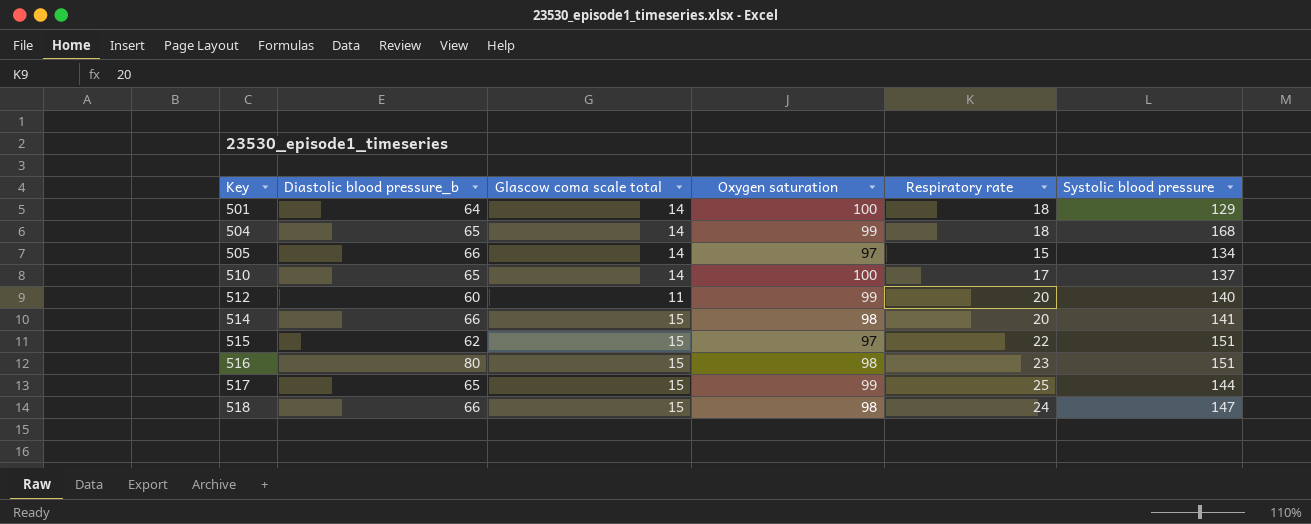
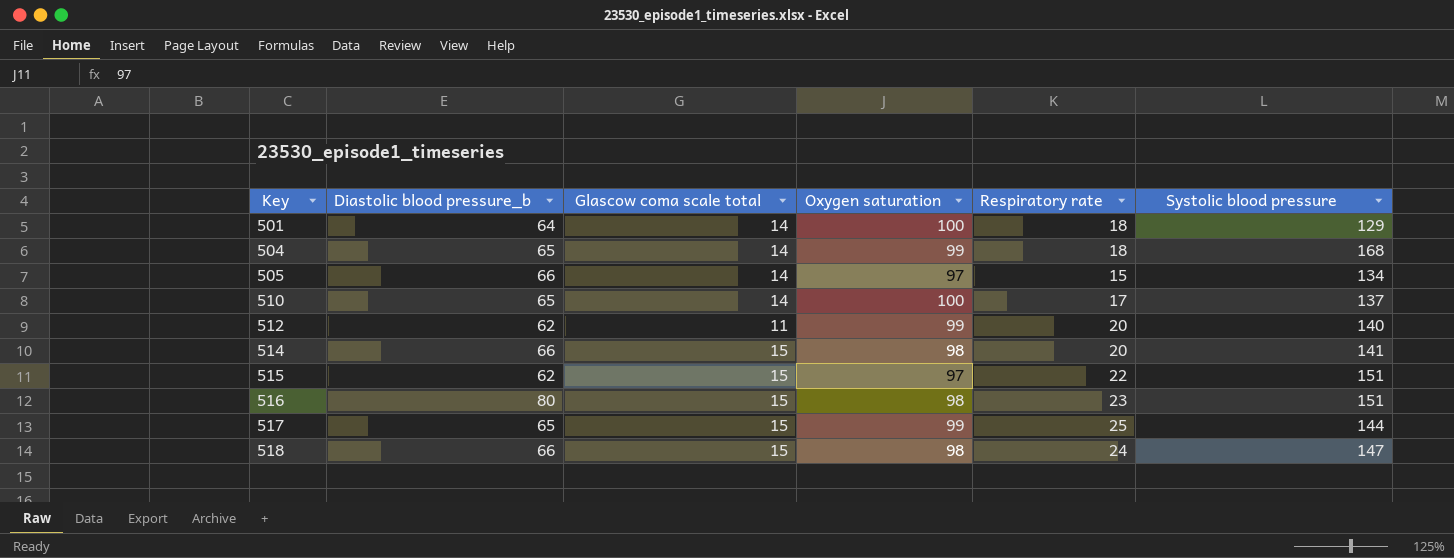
512 | Diastolic blood pressure_b: 60 -> 62

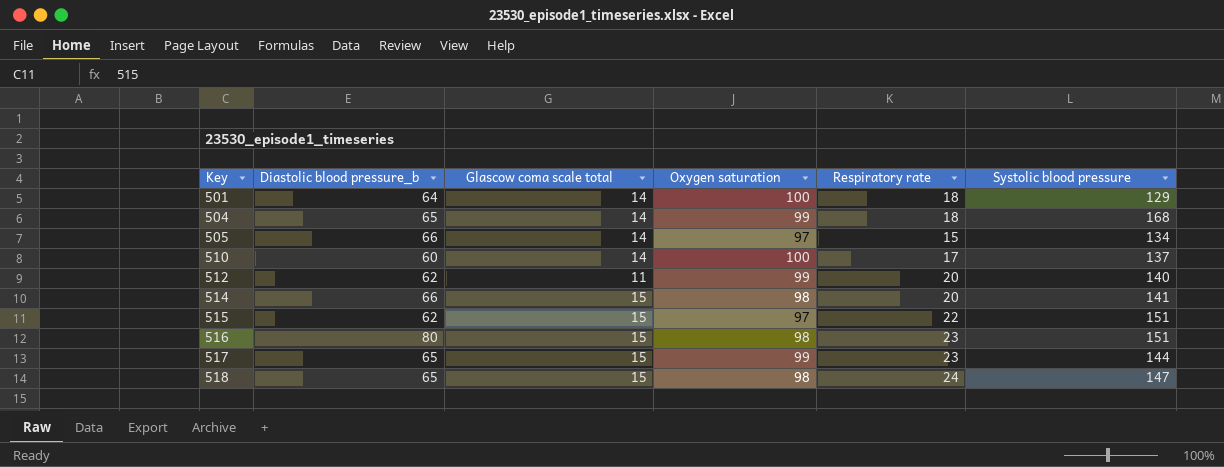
510 | Diastolic blood pressure_b: 65 -> 60
517 | Respiratory rate: 25 -> 23
518 | Diastolic blood pressure_b: 66 -> 65

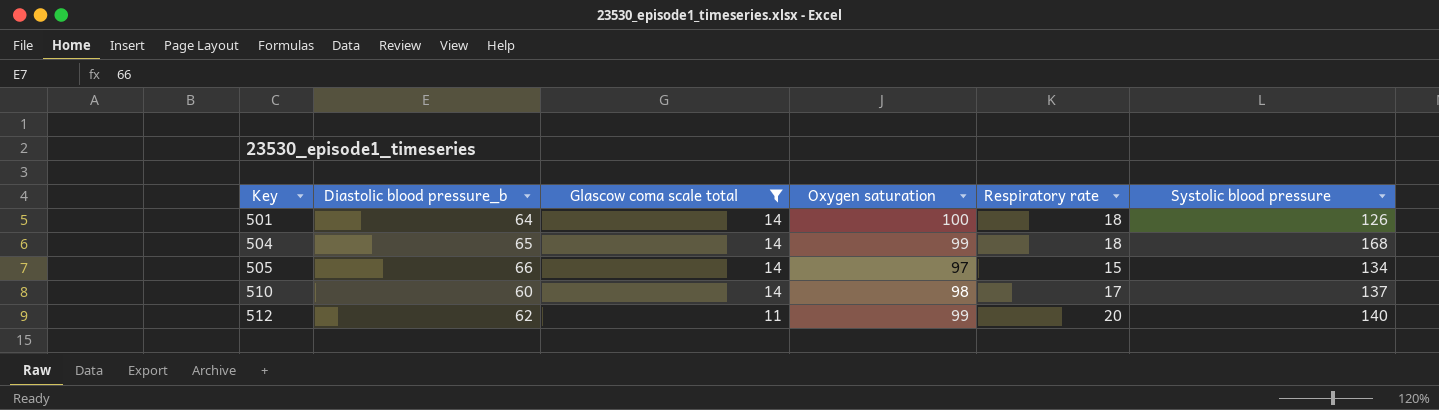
filter: none -> Glascow coma scale total != 15
501 | Systolic blood pressure: 129 -> 126
510 | Oxygen saturation: 100 -> 98

